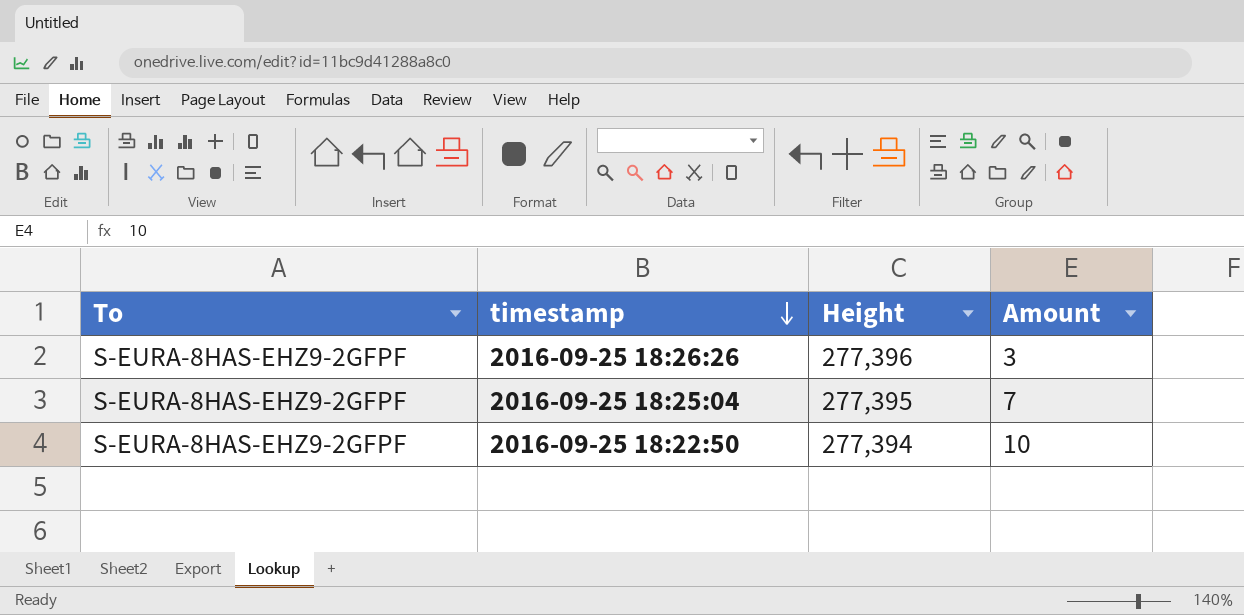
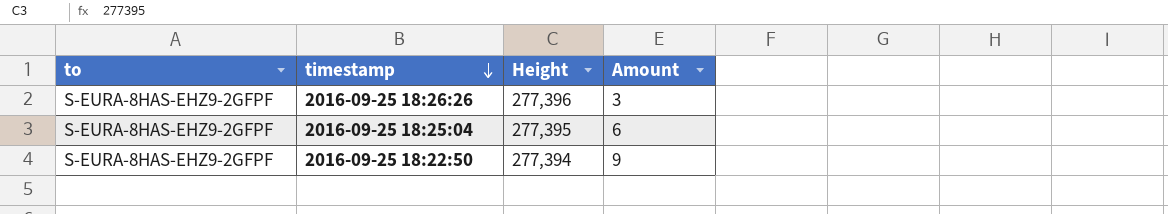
column name: To -> to
2016-09-25 18:25:04 | Amount: 7 -> 6
2016-09-25 18:22:50 | Amount: 10 -> 9

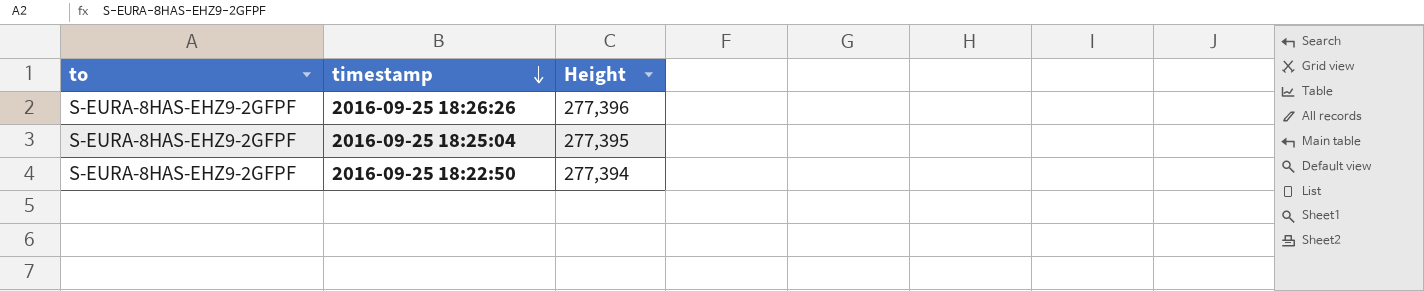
column Amount | position: 4 -> none

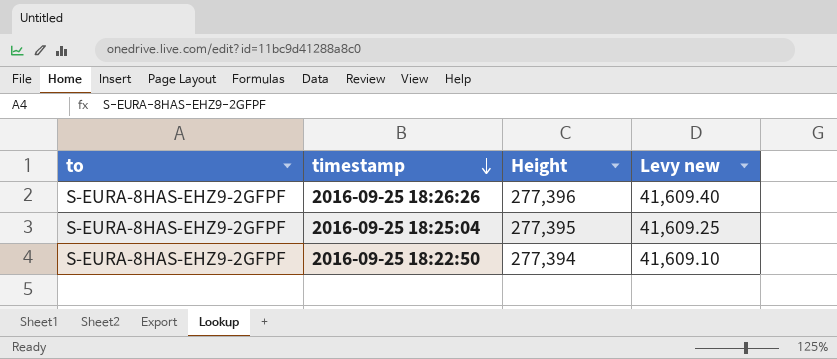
column Levy new | formula: none -> [Height] * 0.15

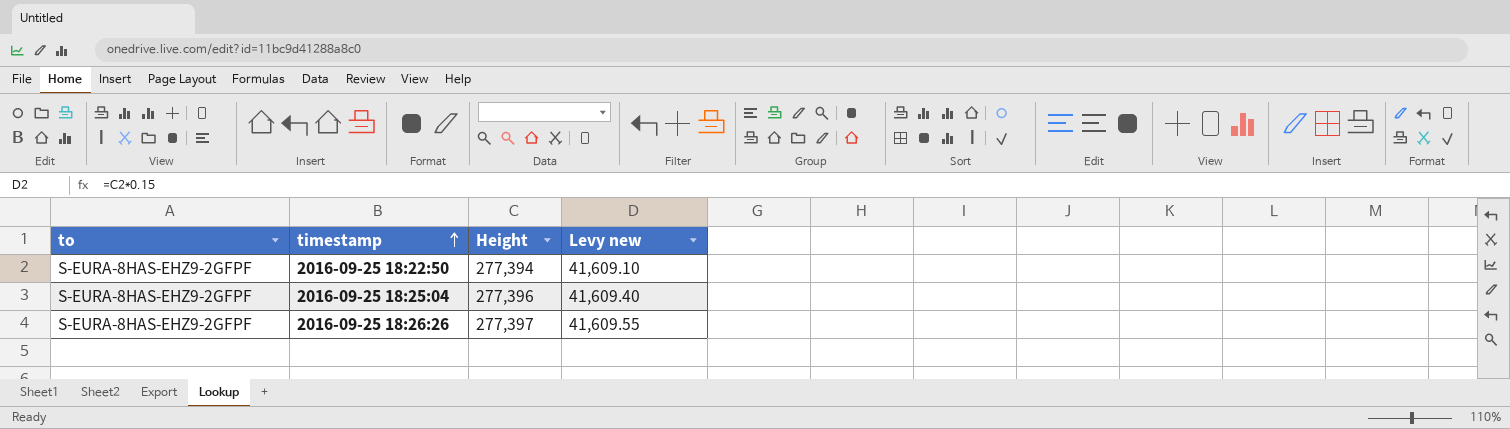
row order: timestamp descending -> timestamp ascending
2016-09-25 18:25:04 | Height: 277,395 -> 277,396
2016-09-25 18:25:04 | Levy new: 41,609.25 -> 41,609.40
2016-09-25 18:26:26 | Height: 277,396 -> 277,397
2016-09-25 18:26:26 | Levy new: 41,609.40 -> 41,609.55

